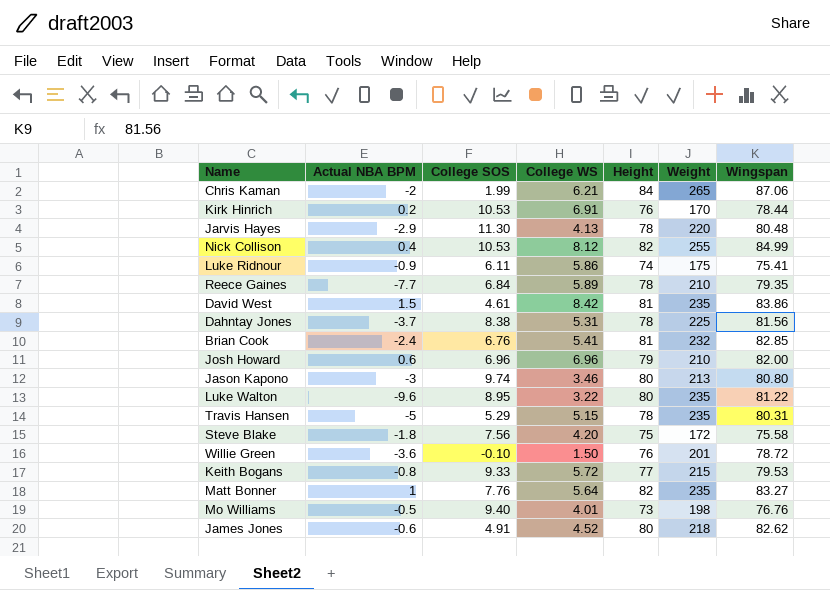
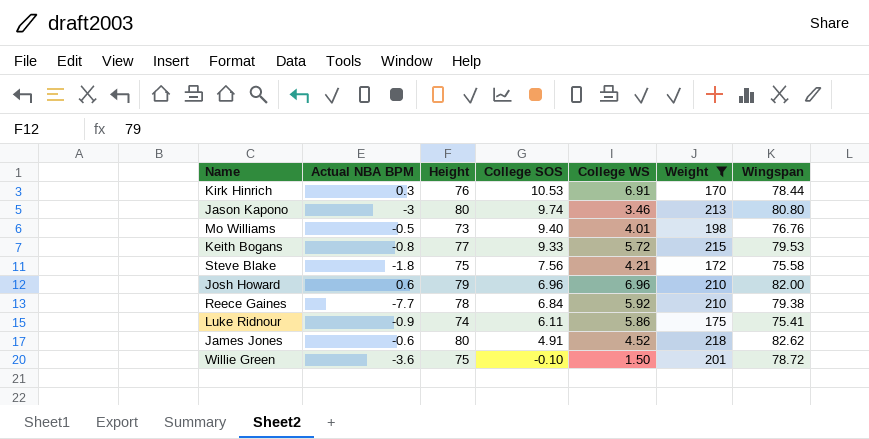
filter: none -> Weight <= 218
row order: none -> College SOS descending
column Height | position: 5 -> 3
Kirk Hinrich | Actual NBA BPM: 0.2 -> 0.3
Steve Blake | College WS: 4.20 -> 4.21
Reece Gaines | College WS: 5.89 -> 5.92
Reece Gaines | Wingspan: 79.35 -> 79.38
Willie Green | Height: 76 -> 75

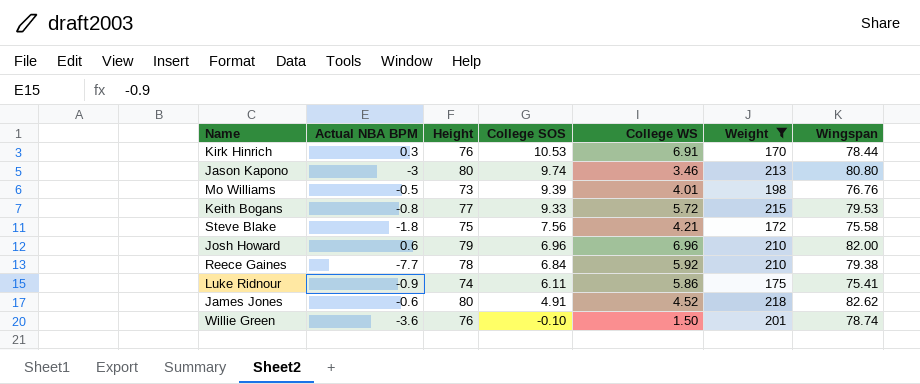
Mo Williams | College SOS: 9.40 -> 9.39
Willie Green | Height: 75 -> 76
Willie Green | Wingspan: 78.72 -> 78.74

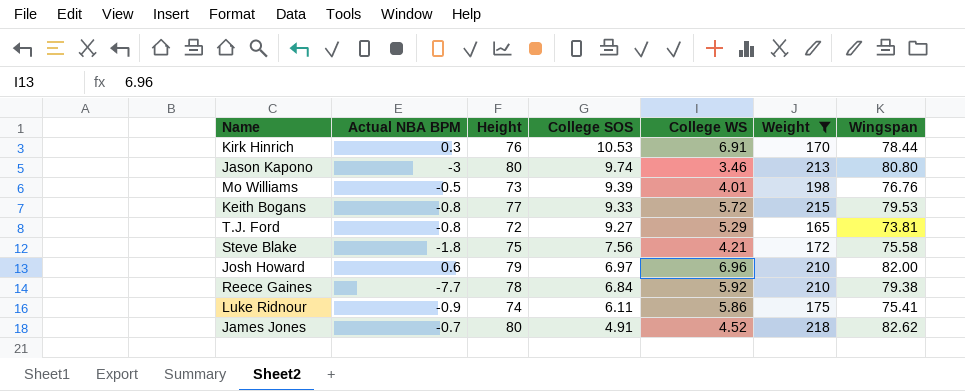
row Willie Green: -3.6 | 76 | -0.10 | 1.50 | 201 | 78.74 -> none
row T.J. Ford: none -> -0.8 | 72 | 9.27 | 5.29 | 165 | 73.81
Josh Howard | College SOS: 6.96 -> 6.97
James Jones | Actual NBA BPM: -0.6 -> -0.7

